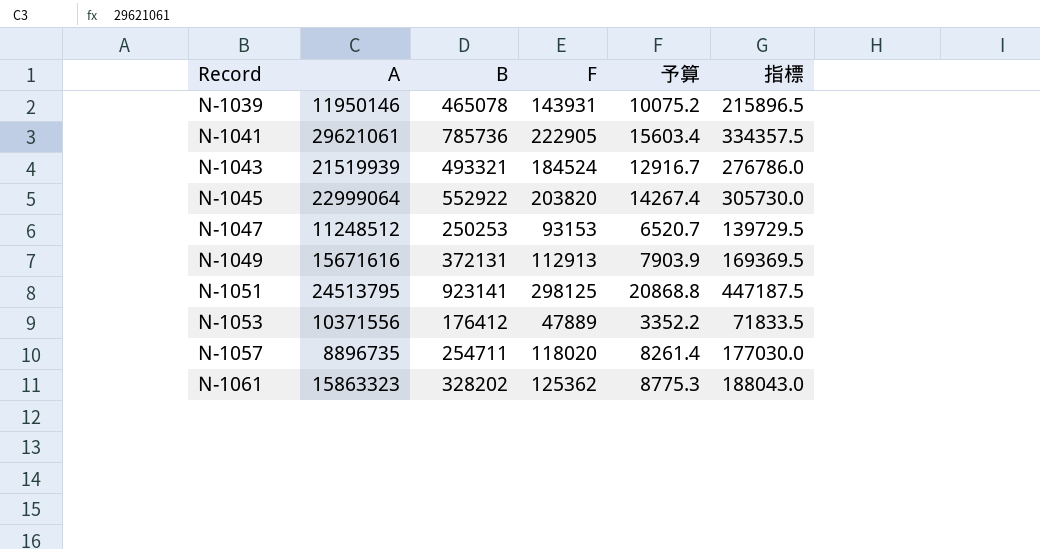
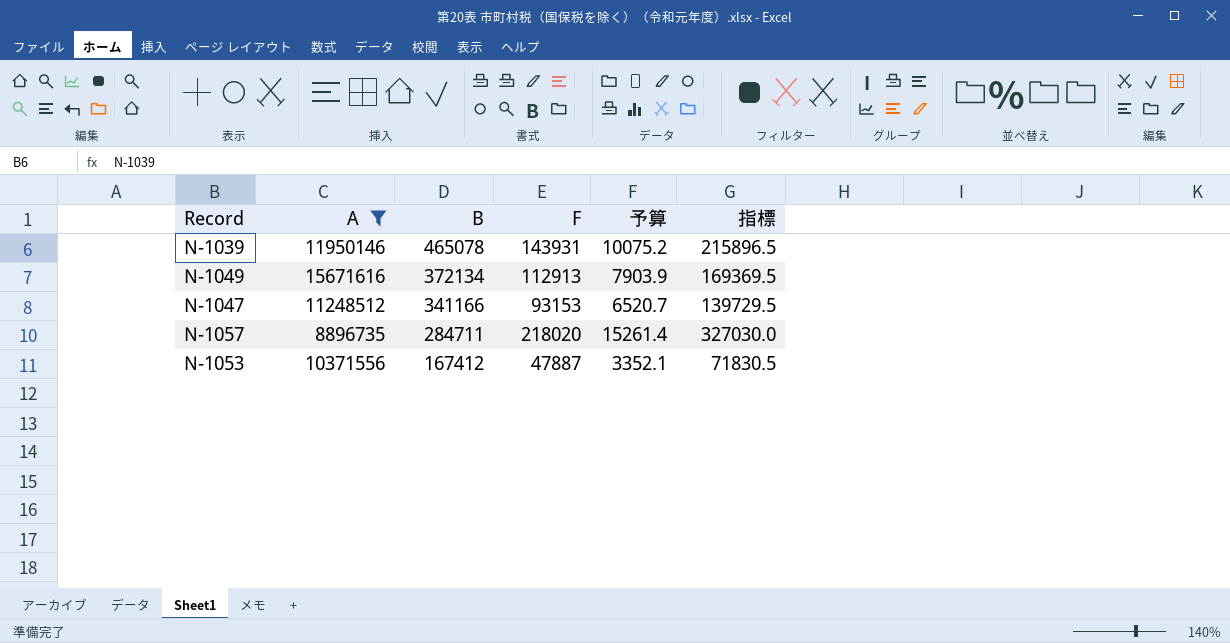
filter: none -> A <= 15671616
row order: Record ascending -> B descending
N-1049 | B: 372131 -> 372134
N-1047 | B: 250253 -> 341166
N-1057 | B: 254711 -> 284711
N-1057 | F: 118020 -> 218020
N-1057 | 予算: 8261.4 -> 15261.4
N-1057 | 指標: 177030.0 -> 327030.0
N-1053 | B: 176412 -> 167412
N-1053 | F: 47889 -> 47887
N-1053 | 予算: 3352.2 -> 3352.1
N-1053 | 指標: 71833.5 -> 71830.5

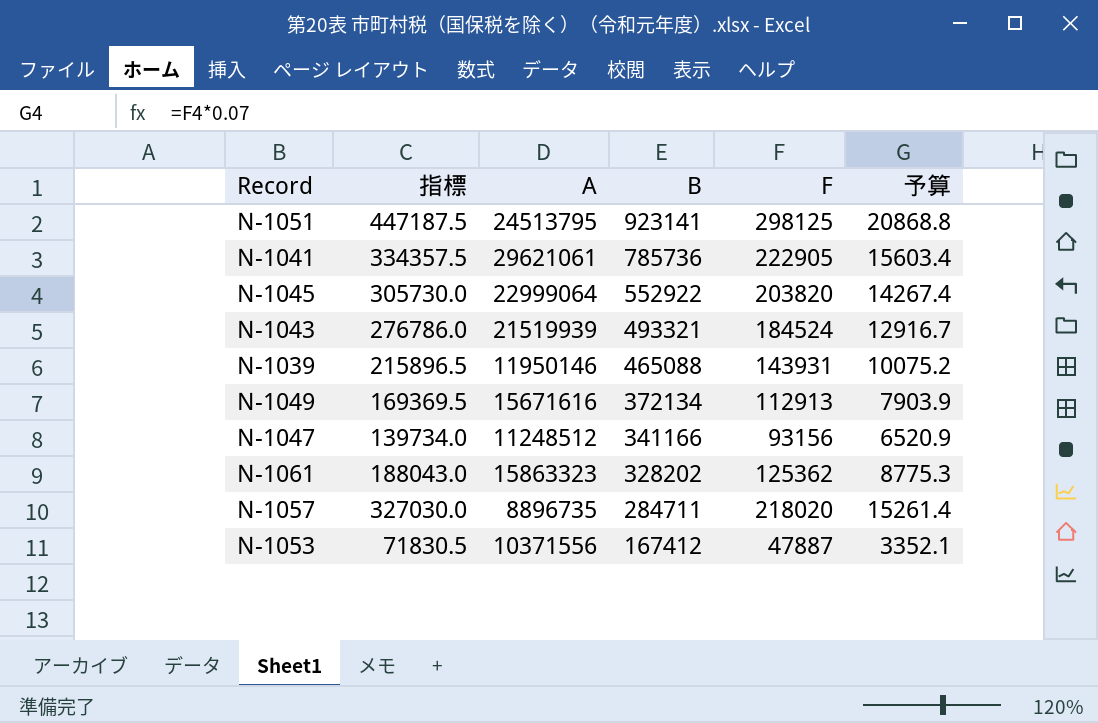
filter: A <= 15671616 -> none
column 指標 | position: 6 -> 2
N-1039 | B: 465078 -> 465088
N-1047 | 指標: 139729.5 -> 139734.0
N-1047 | F: 93153 -> 93156
N-1047 | 予算: 6520.7 -> 6520.9

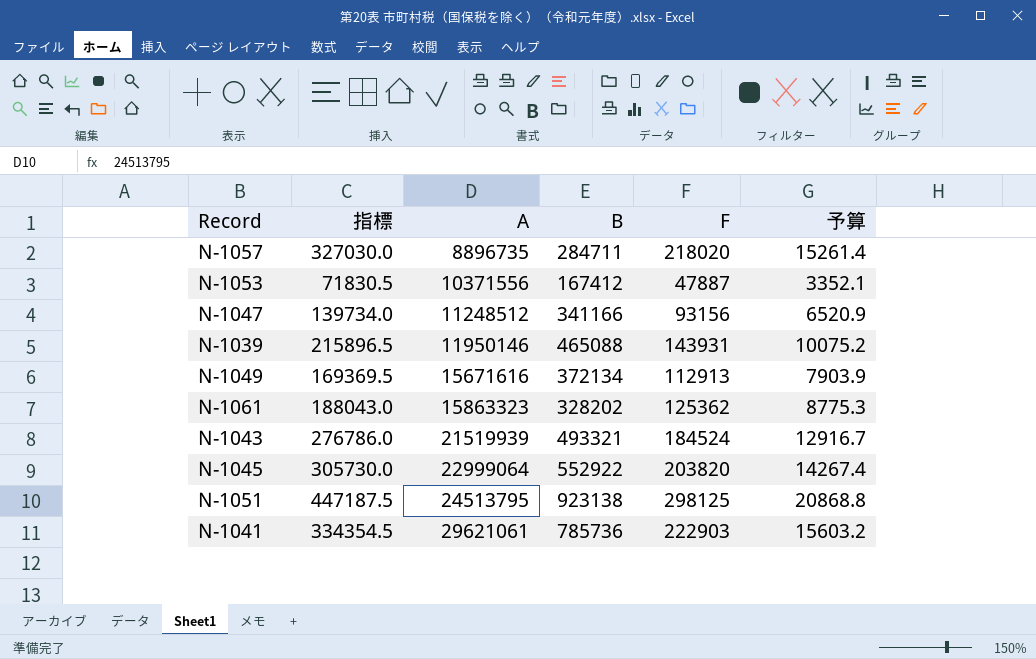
row order: B descending -> A ascending
N-1051 | B: 923141 -> 923138
N-1041 | 指標: 334357.5 -> 334354.5
N-1041 | F: 222905 -> 222903
N-1041 | 予算: 15603.4 -> 15603.2

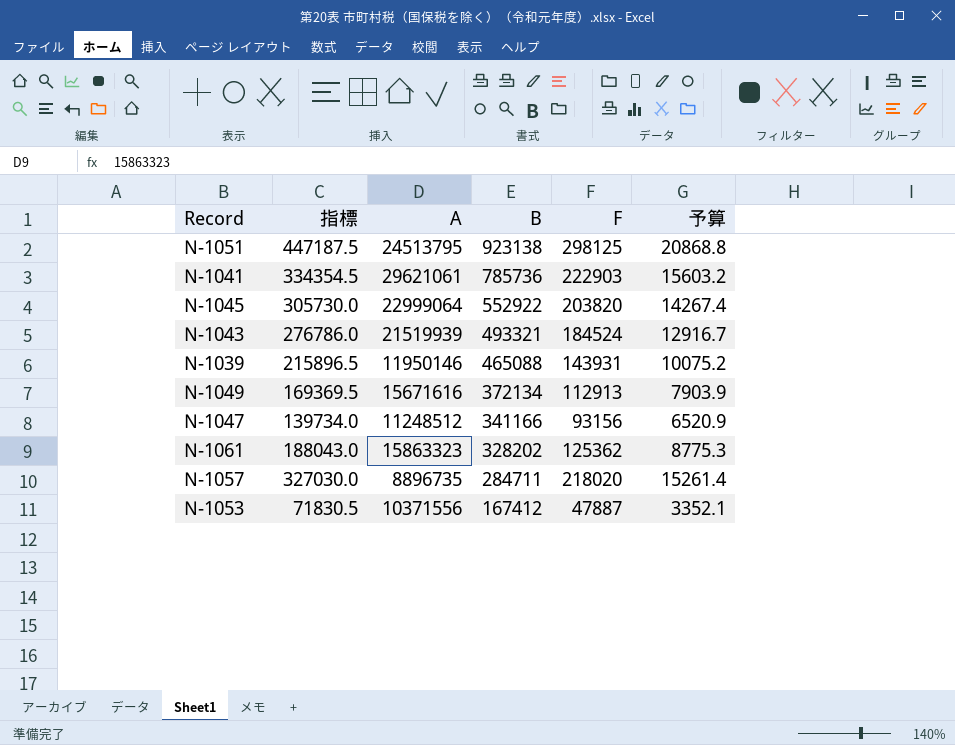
row order: A ascending -> B descending

